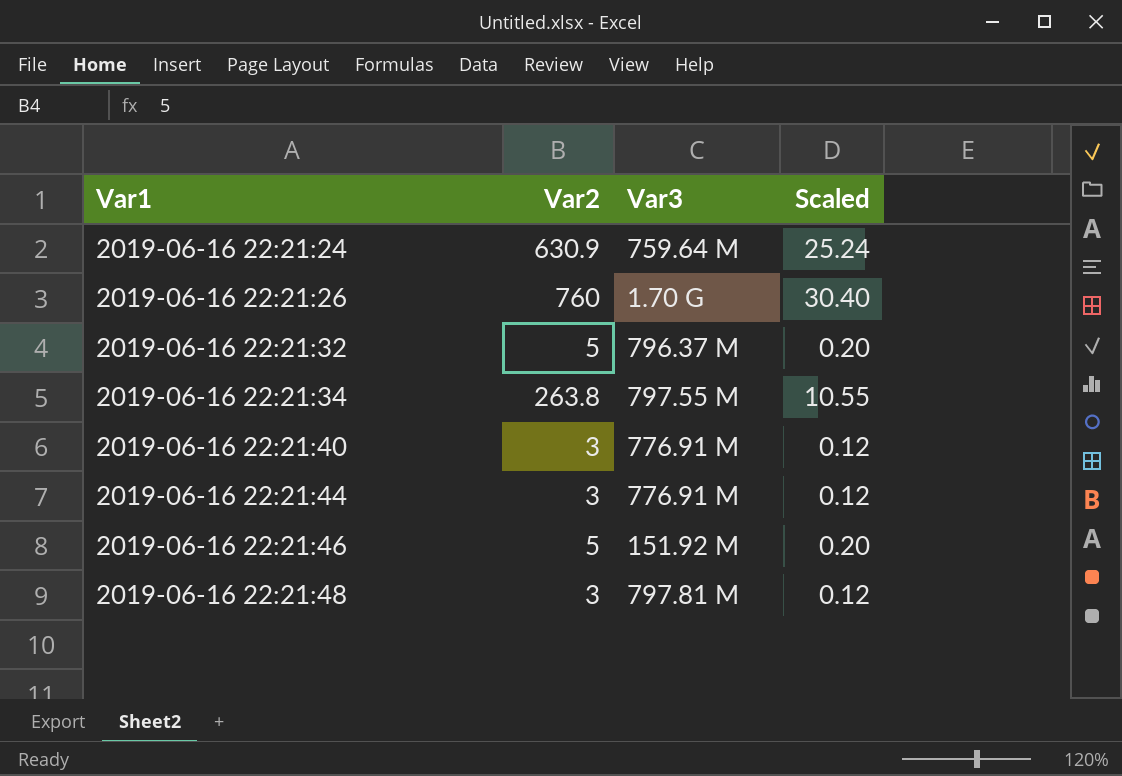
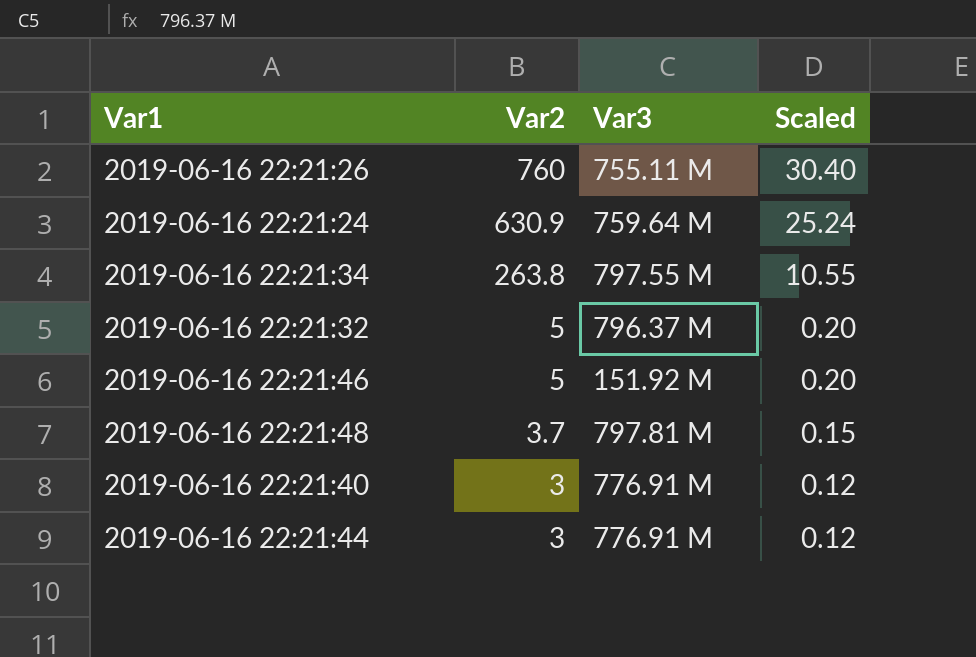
row order: Var1 ascending -> Var2 descending
2019-06-16 22:21:26 | Var3: 1.70 G -> 755.11 M
2019-06-16 22:21:48 | Var2: 3 -> 3.7
2019-06-16 22:21:48 | Scaled: 0.12 -> 0.15

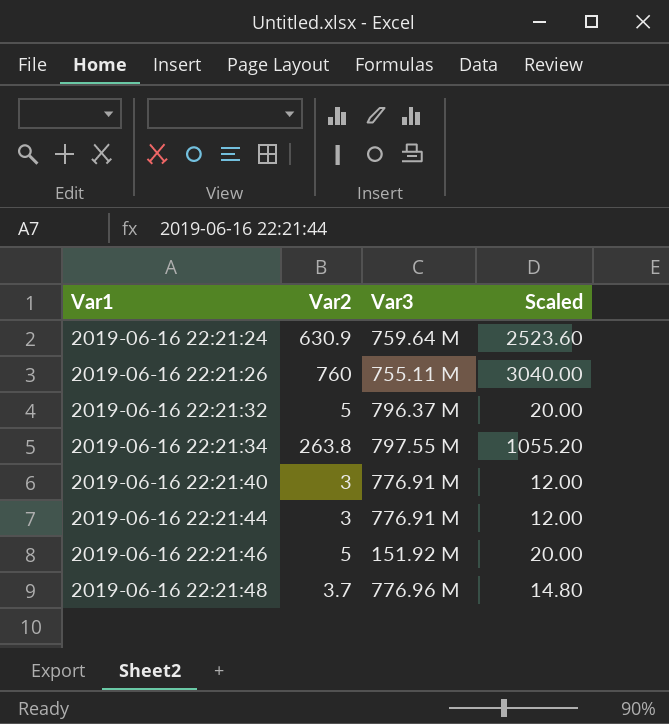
row order: Var2 descending -> Var1 ascending
column Scaled | formula: [Var2] * 0.04 -> [Var2] * 4
2019-06-16 22:21:48 | Var3: 797.81 M -> 776.96 M

